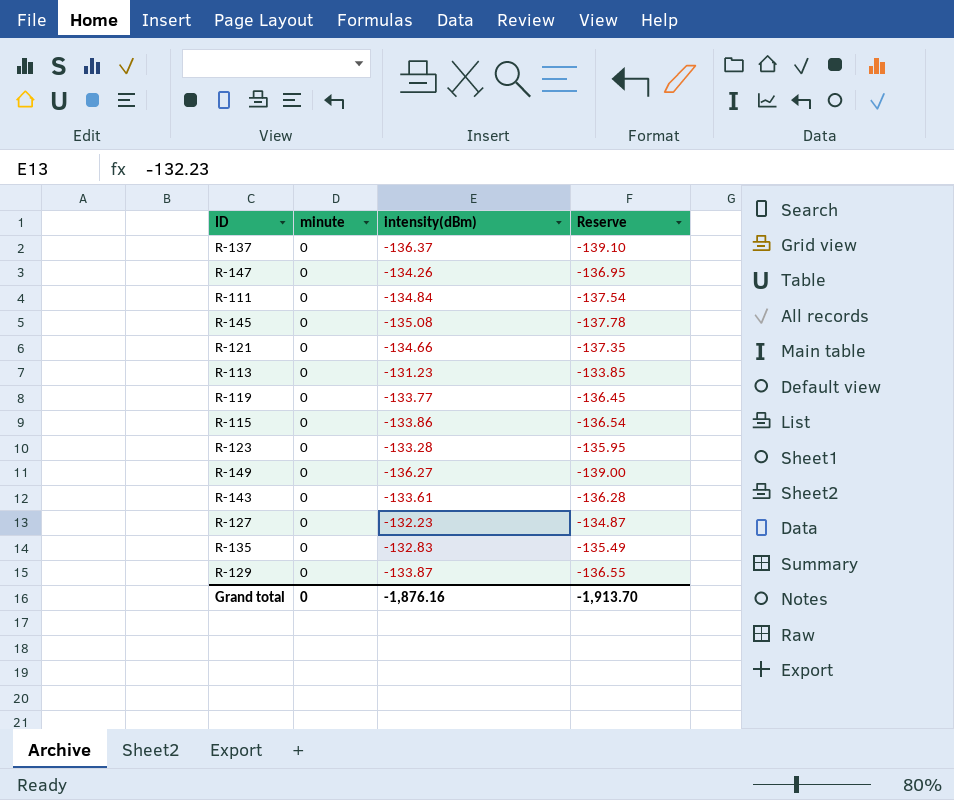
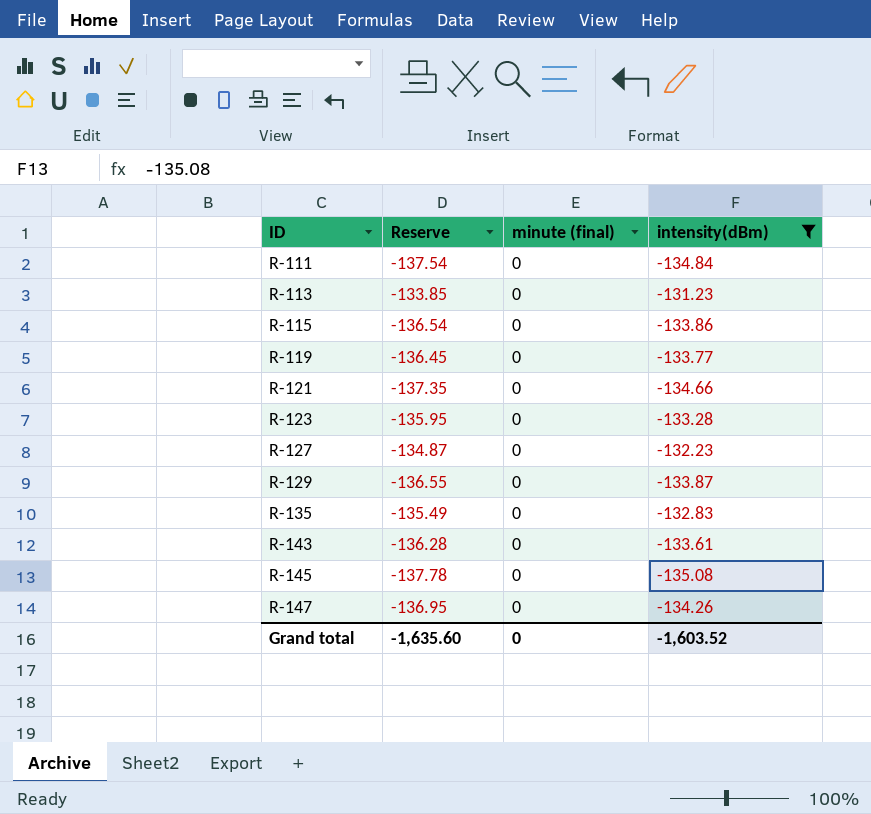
filter: none -> intensity(dBm) >= -135.08
row order: none -> ID ascending
column Reserve | position: 4 -> 2
column name: minute -> minute (final)
Grand total | Reserve: -1,913.70 -> -1,635.60
Grand total | intensity(dBm): -1,876.16 -> -1,603.52

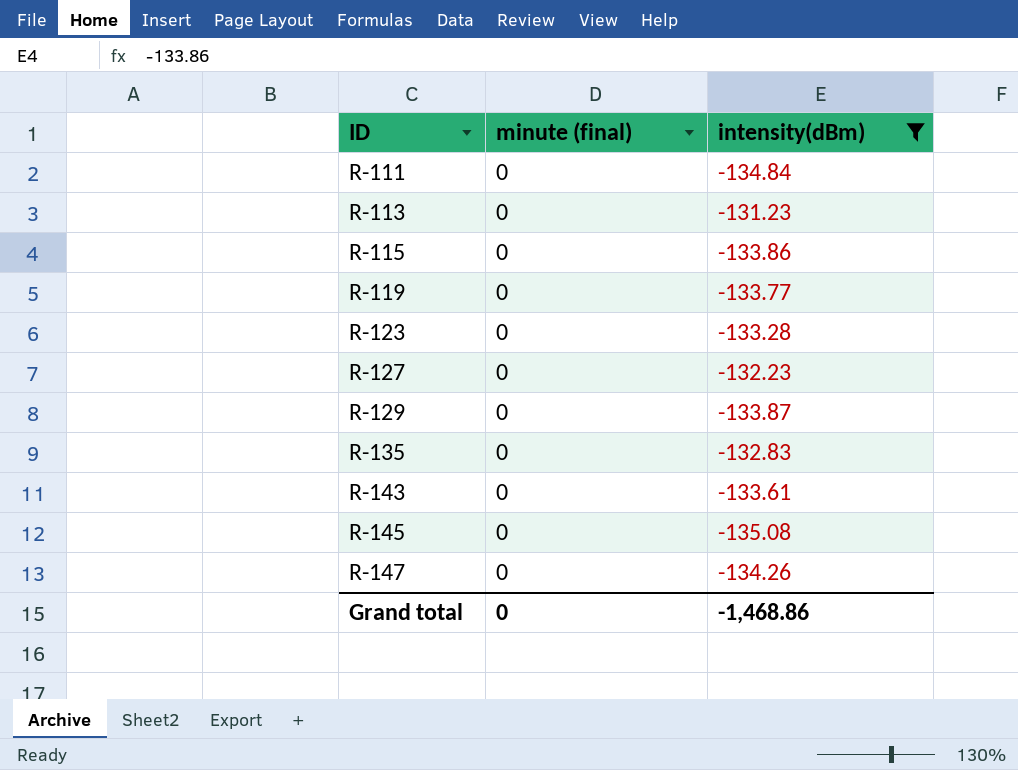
column Reserve | formula: [intensity(dBm)] * 1.02 -> none
row R-121: -137.35 | 0 | -134.66 -> none
Grand total | intensity(dBm): -1,603.52 -> -1,468.86

